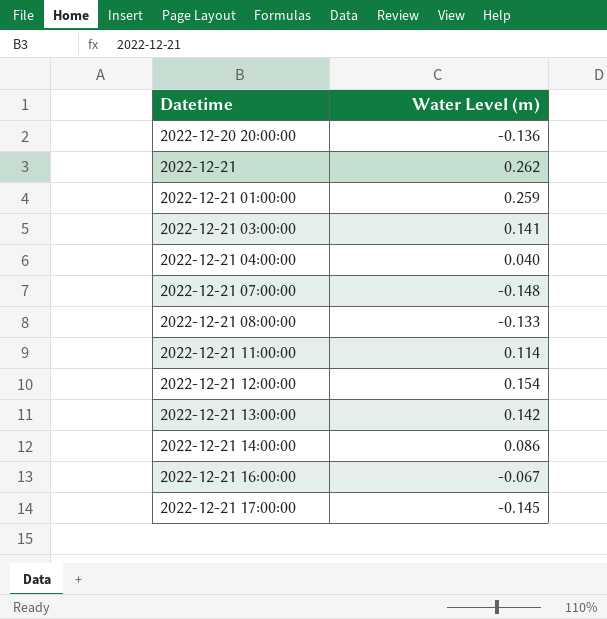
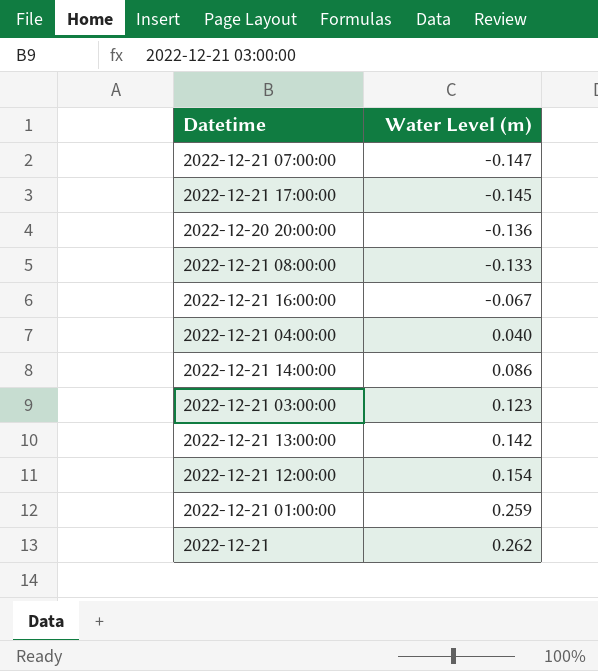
row order: Datetime ascending -> Water Level (m) ascending
row 2022-12-21 11:00:00: 0.114 -> none
2022-12-21 07:00:00 | Water Level (m): -0.148 -> -0.147
2022-12-21 03:00:00 | Water Level (m): 0.141 -> 0.123

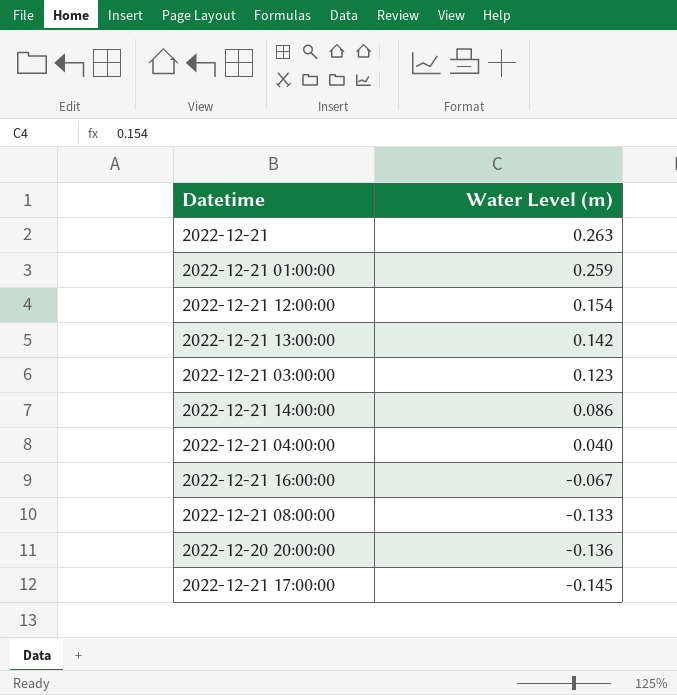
row order: Water Level (m) ascending -> Water Level (m) descending
row 2022-12-21 07:00:00: -0.147 -> none
2022-12-21 | Water Level (m): 0.262 -> 0.263

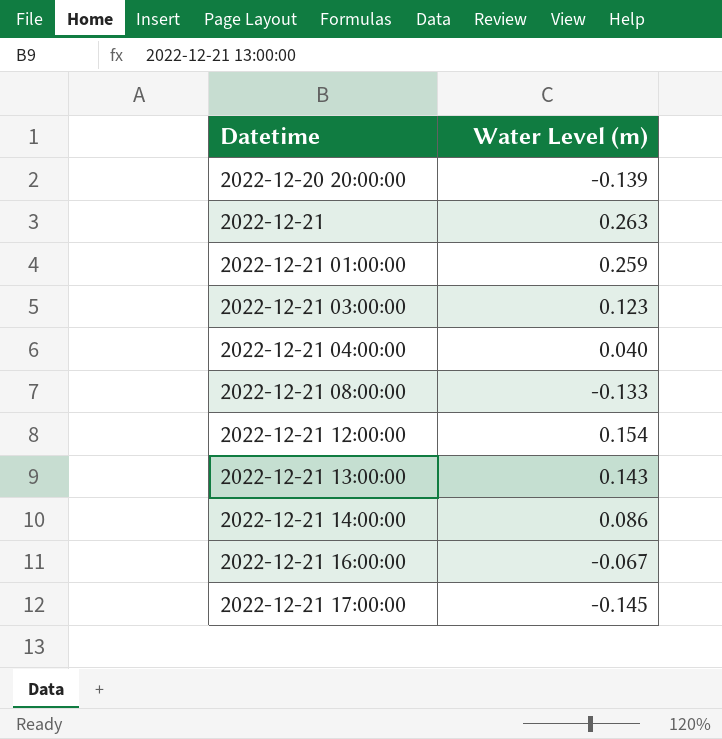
row order: Water Level (m) descending -> Datetime ascending
2022-12-20 20:00:00 | Water Level (m): -0.136 -> -0.139
2022-12-21 13:00:00 | Water Level (m): 0.142 -> 0.143

